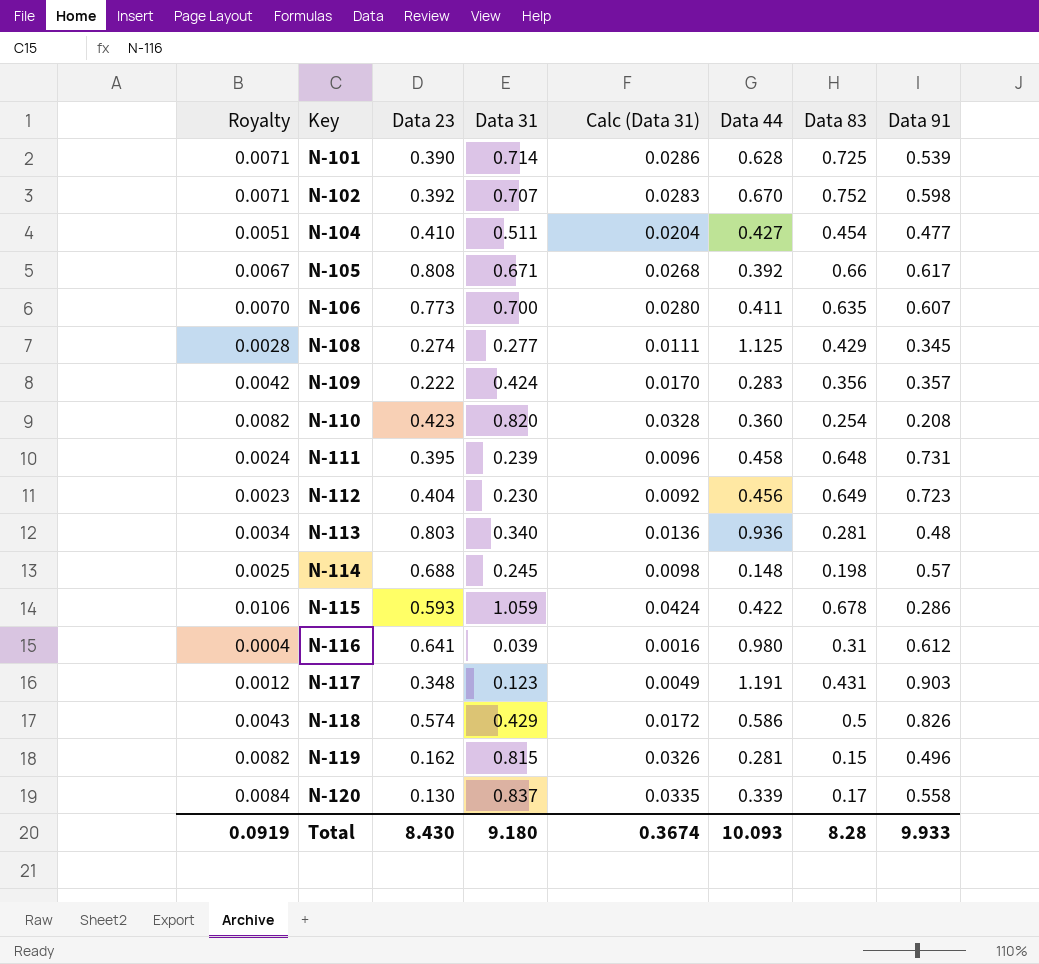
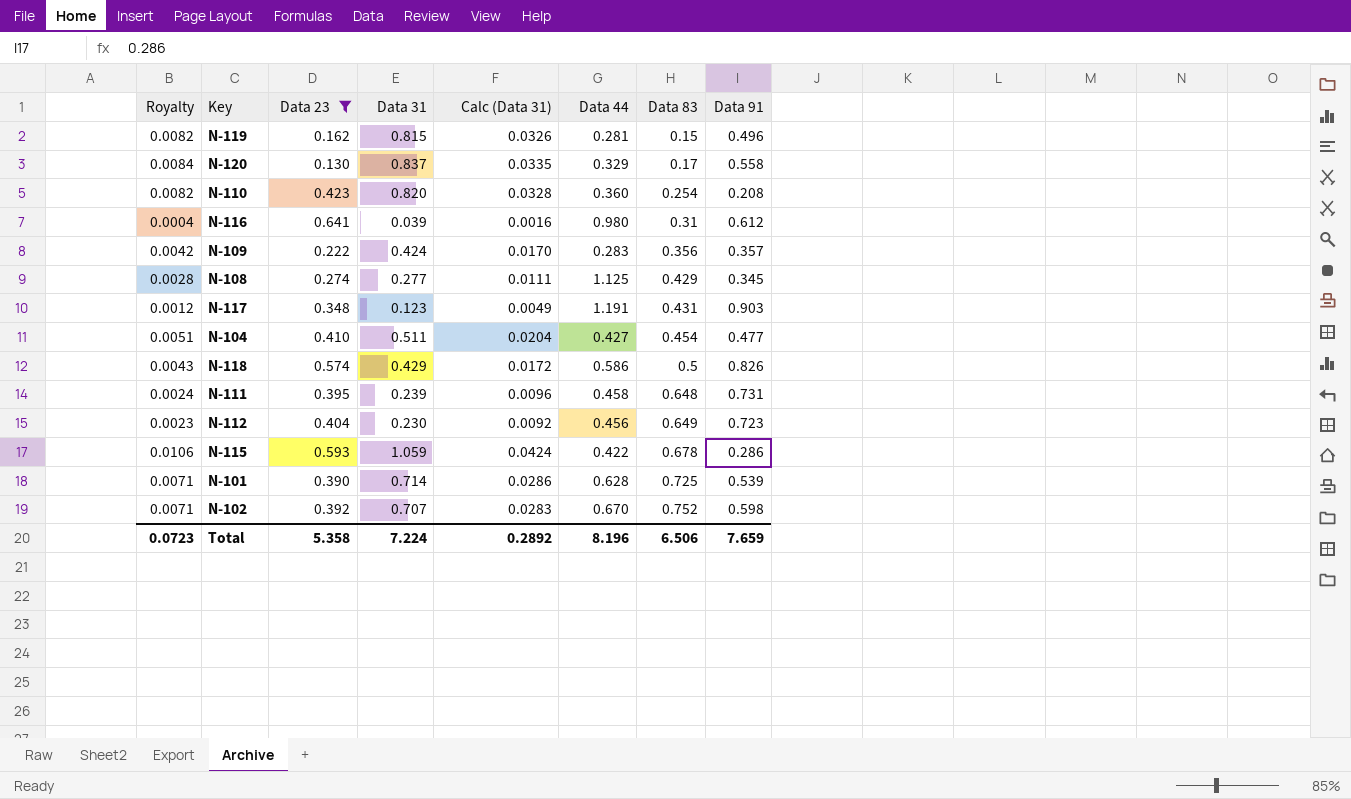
filter: none -> Data 23 <= 0.641
row order: Key ascending -> Data 83 ascending
N-120 | Data 44: 0.339 -> 0.329
Total | Royalty: 0.0919 -> 0.0723
Total | Data 23: 8.430 -> 5.358
Total | Data 31: 9.180 -> 7.224
Total | Calc (Data 31): 0.3674 -> 0.2892
Total | Data 44: 10.093 -> 8.196
Total | Data 83: 8.28 -> 6.506
Total | Data 91: 9.933 -> 7.659

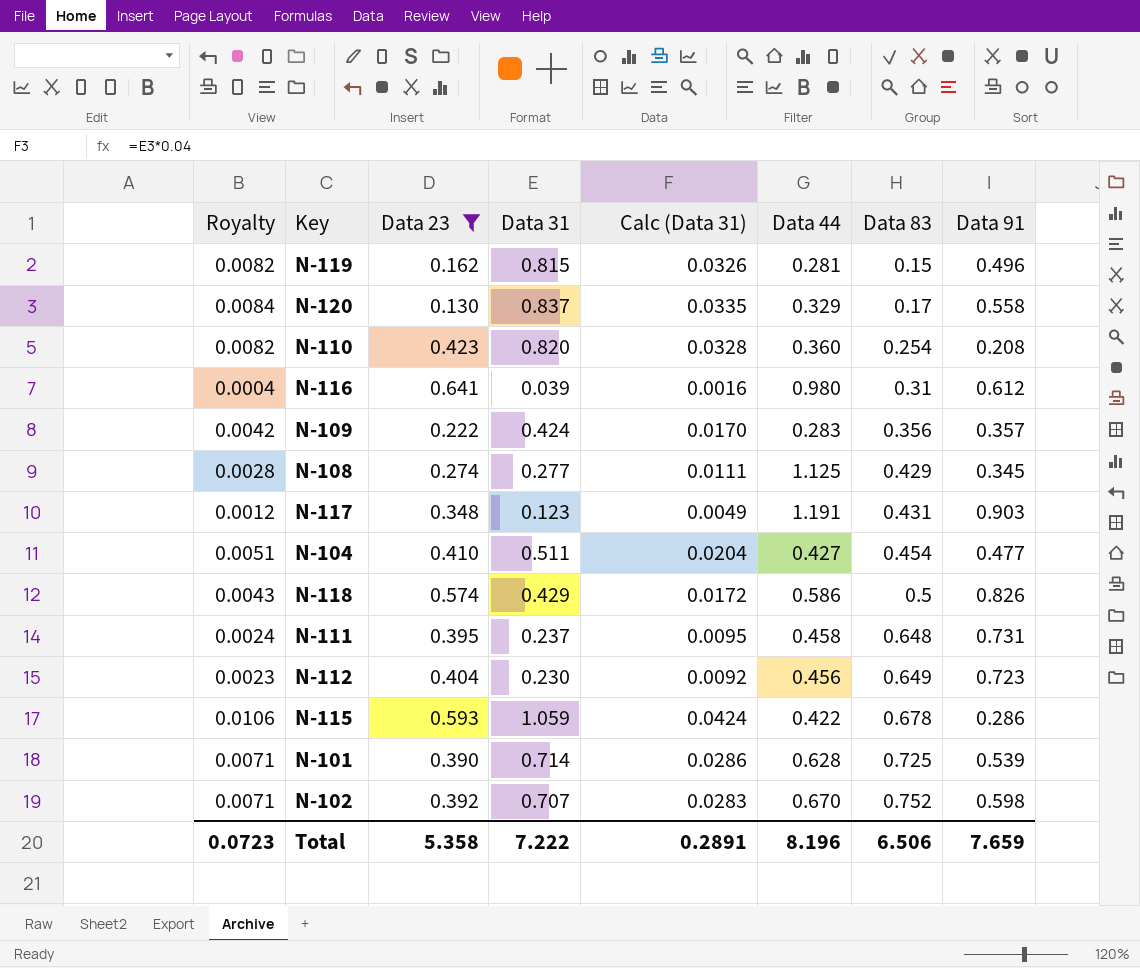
N-111 | Data 31: 0.239 -> 0.237
N-111 | Calc (Data 31): 0.0096 -> 0.0095
Total | Data 31: 7.224 -> 7.222
Total | Calc (Data 31): 0.2892 -> 0.2891

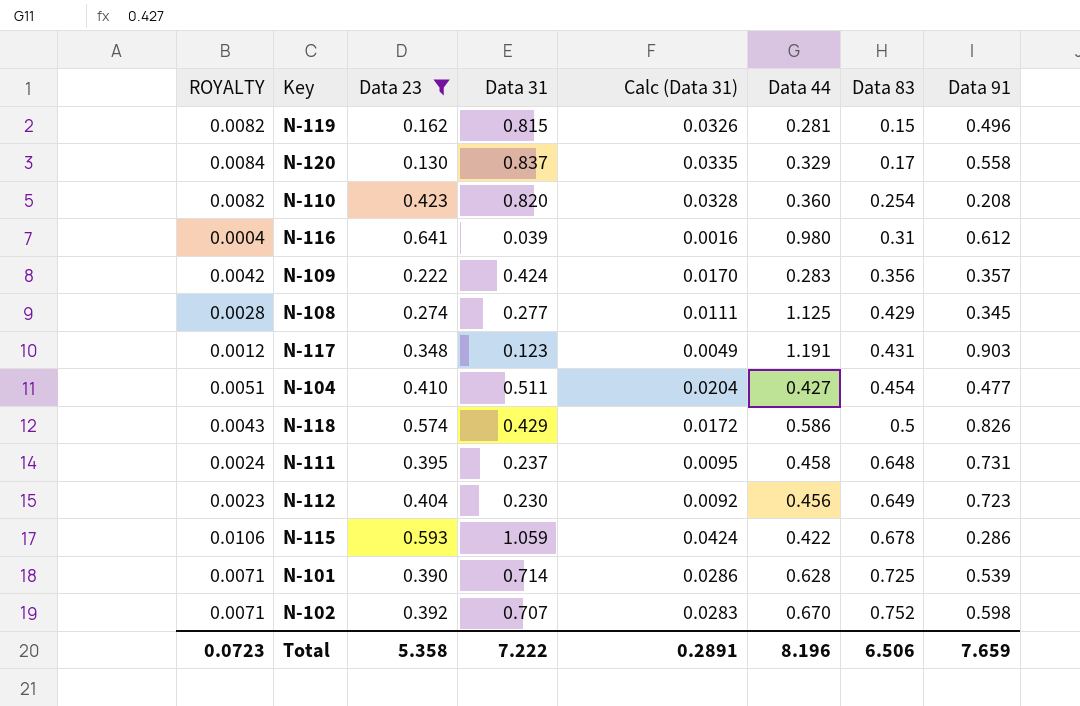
column name: Royalty -> ROYALTY

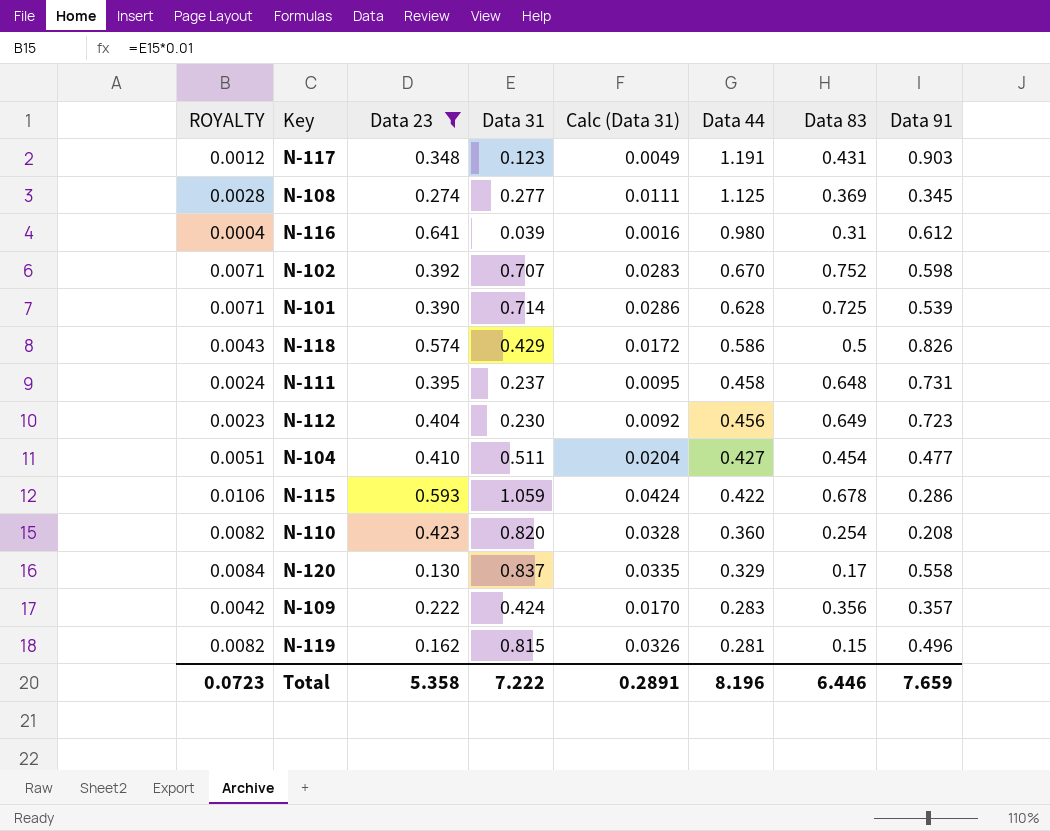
row order: Data 83 ascending -> Data 44 descending
N-108 | Data 83: 0.429 -> 0.369
Total | Data 83: 6.506 -> 6.446

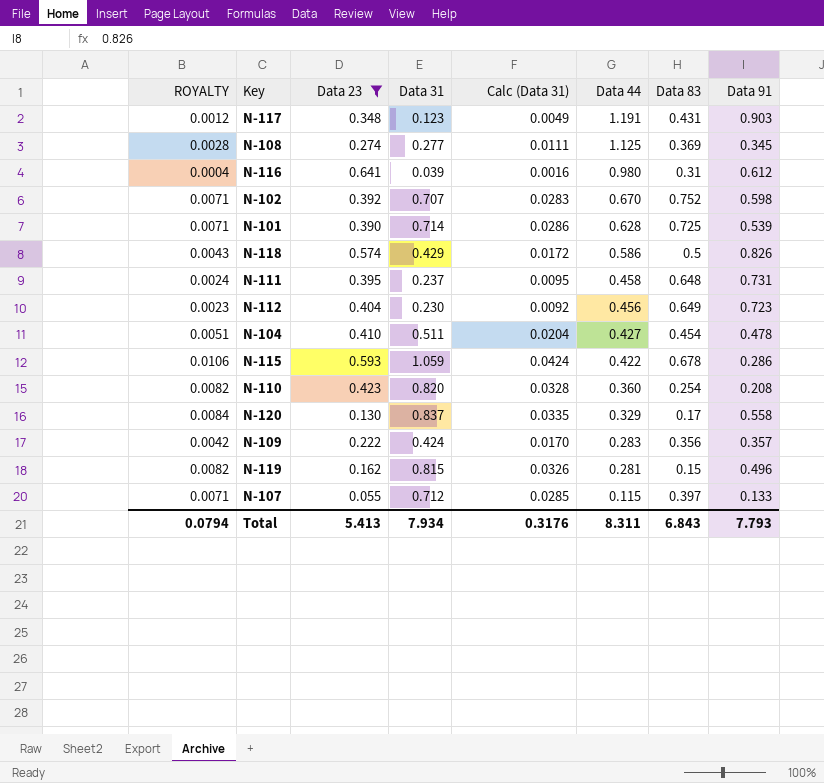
N-104 | Data 91: 0.477 -> 0.478
row N-107: none -> 0.0071 | 0.055 | 0.712 | 0.0285 | 0.115 | 0.397 | 0.133
Total | ROYALTY: 0.0723 -> 0.0794
Total | Data 23: 5.358 -> 5.413
Total | Data 31: 7.222 -> 7.934
Total | Calc (Data 31): 0.2891 -> 0.3176
Total | Data 44: 8.196 -> 8.311
Total | Data 83: 6.446 -> 6.843
Total | Data 91: 7.659 -> 7.793

